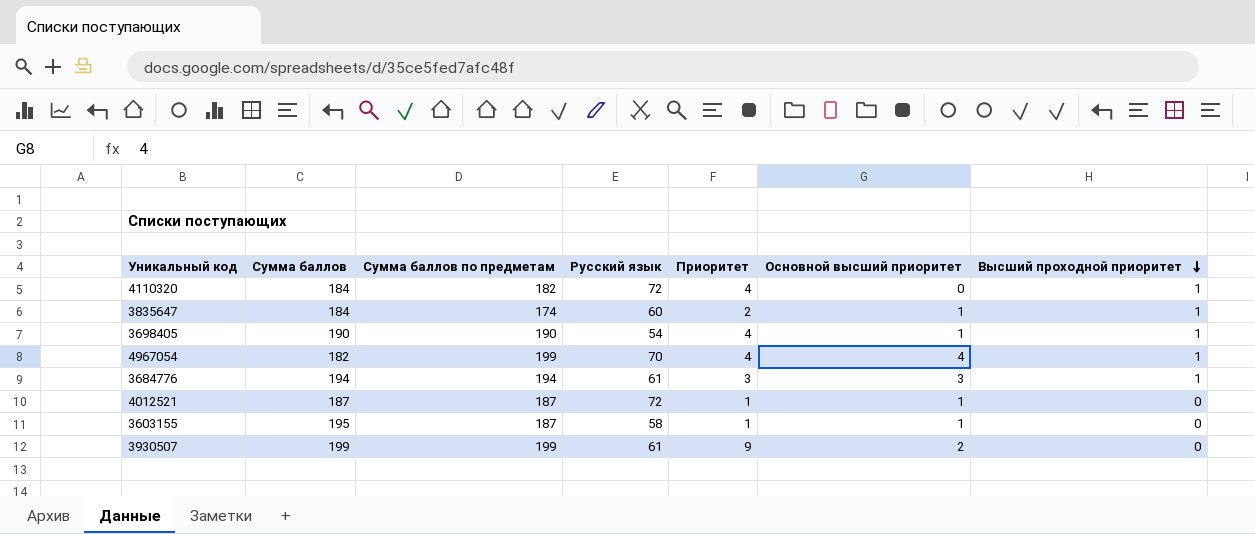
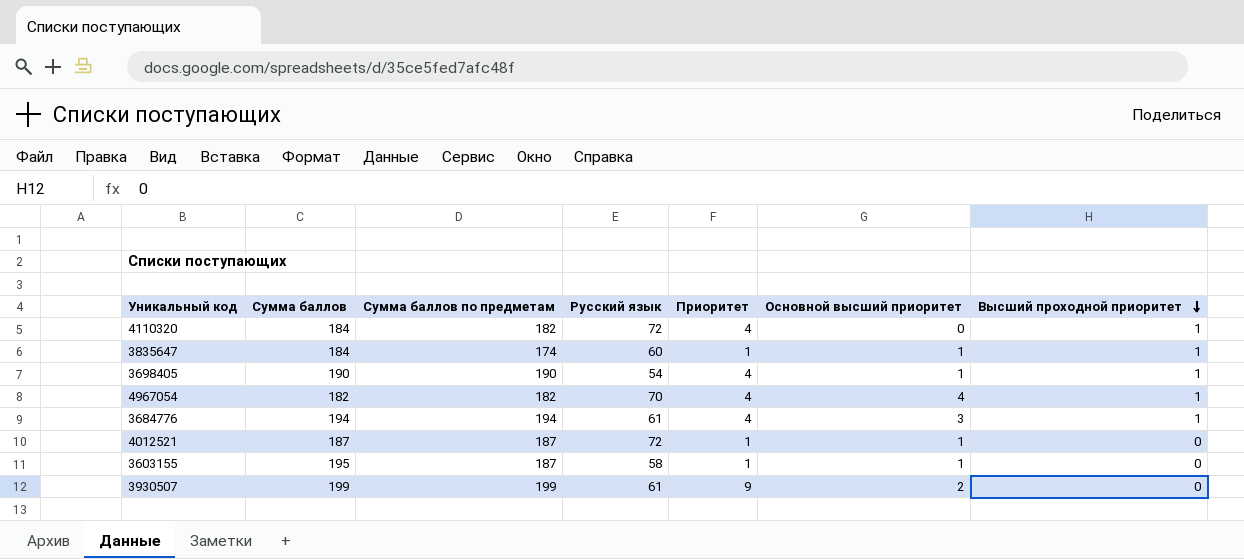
3835647 | Приоритет: 2 -> 1
4967054 | Сумма баллов по предметам: 199 -> 182
3684776 | Приоритет: 3 -> 4

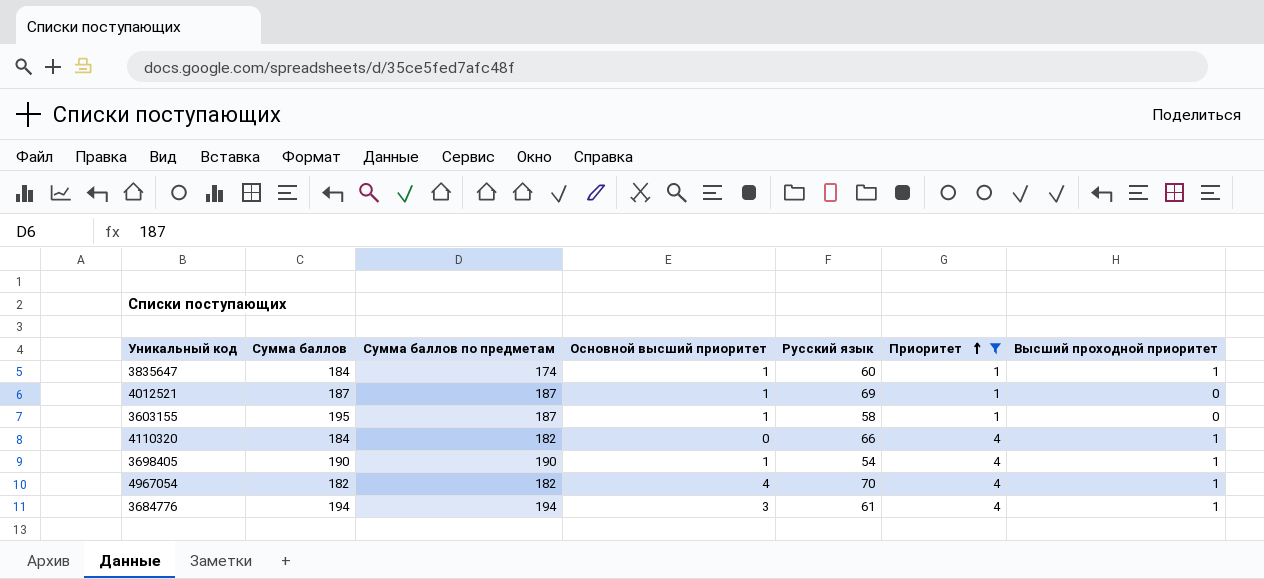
filter: none -> Приоритет != 9
row order: Высший проходной приоритет descending -> Приоритет ascending
column Основной высший приоритет | position: 6 -> 4
4012521 | Русский язык: 72 -> 69
4110320 | Русский язык: 72 -> 66

